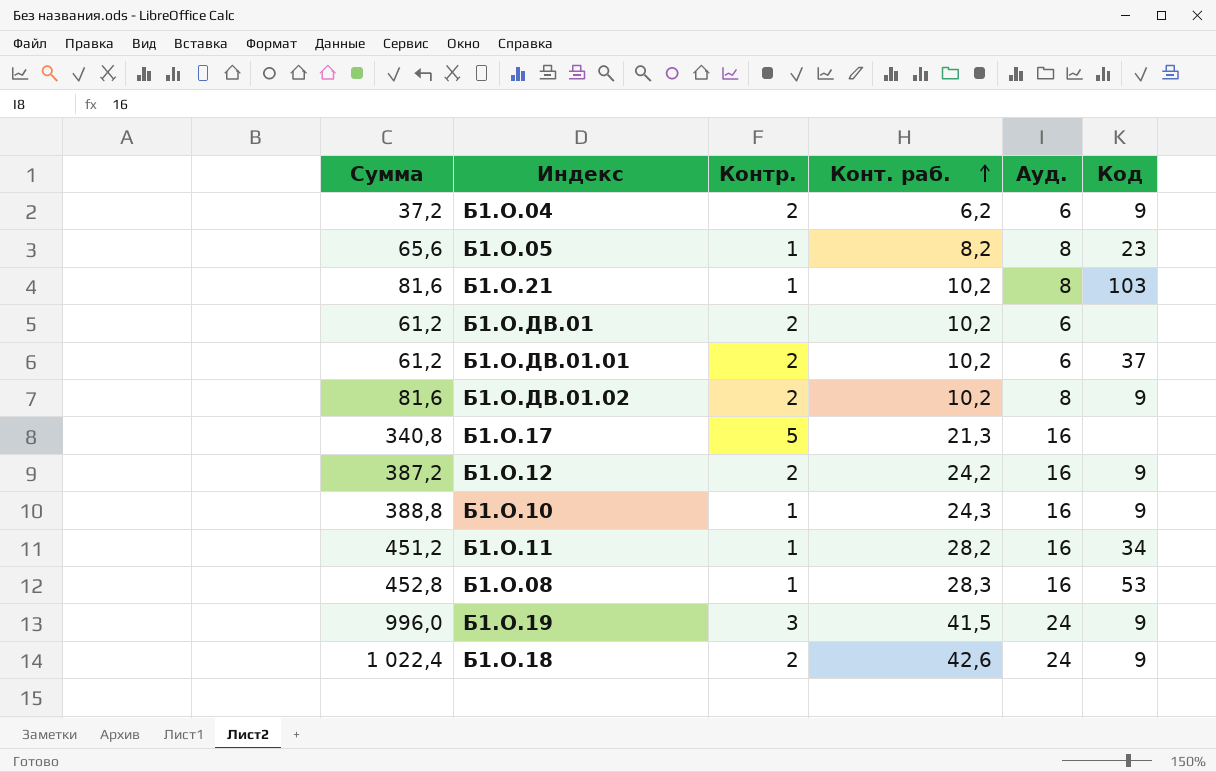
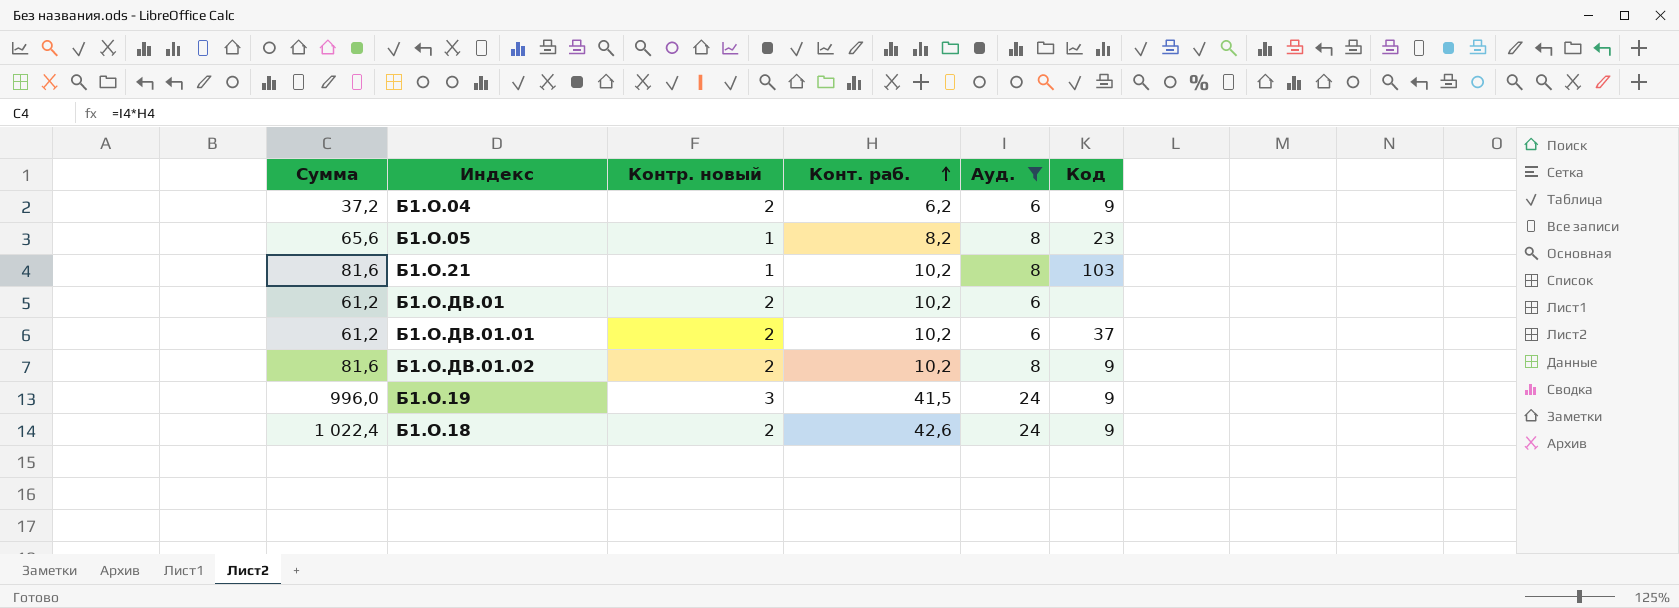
filter: none -> Ауд. != 16
column name: Контр. -> Контр. новый

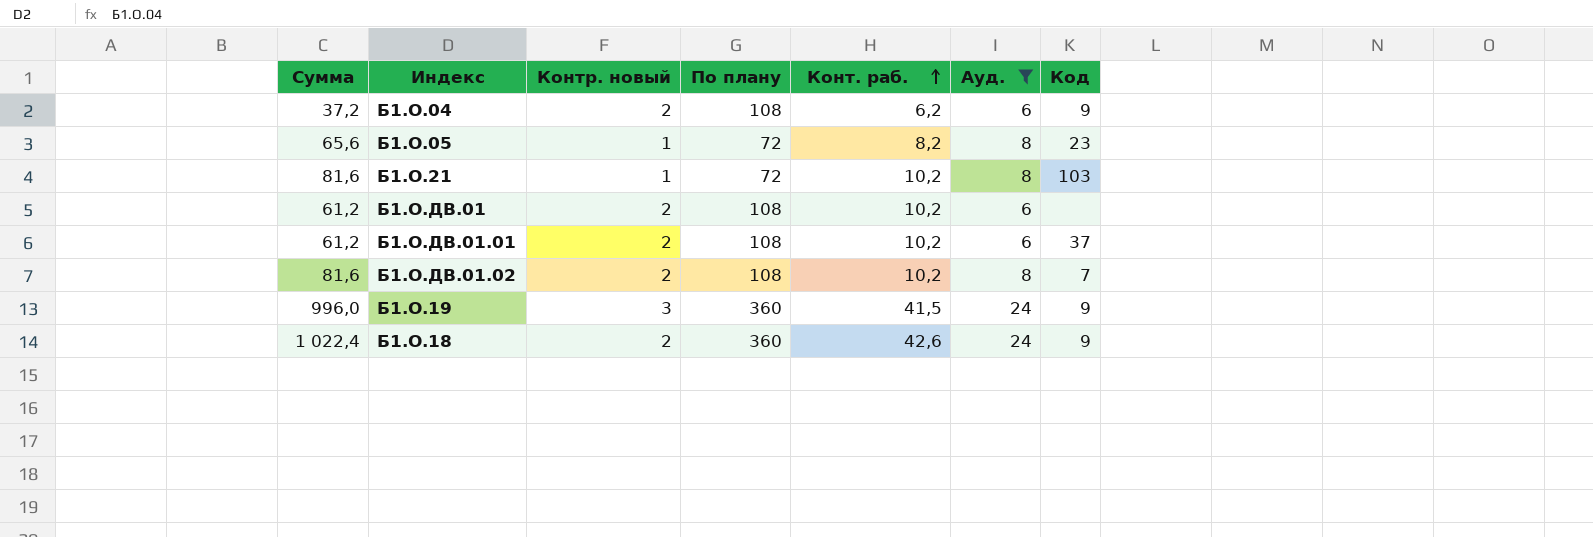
column По плану | position: none -> 4
Б1.О.ДВ.01.02 | Код: 9 -> 7

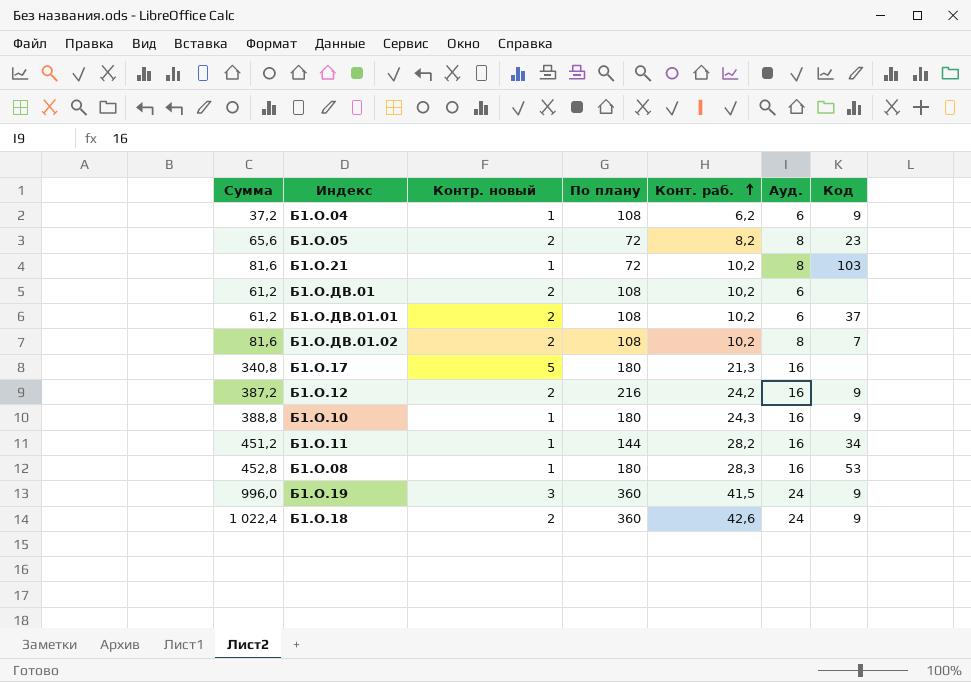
filter: Ауд. != 16 -> none
Б1.О.04 | Контр. новый: 2 -> 1
Б1.О.05 | Контр. новый: 1 -> 2

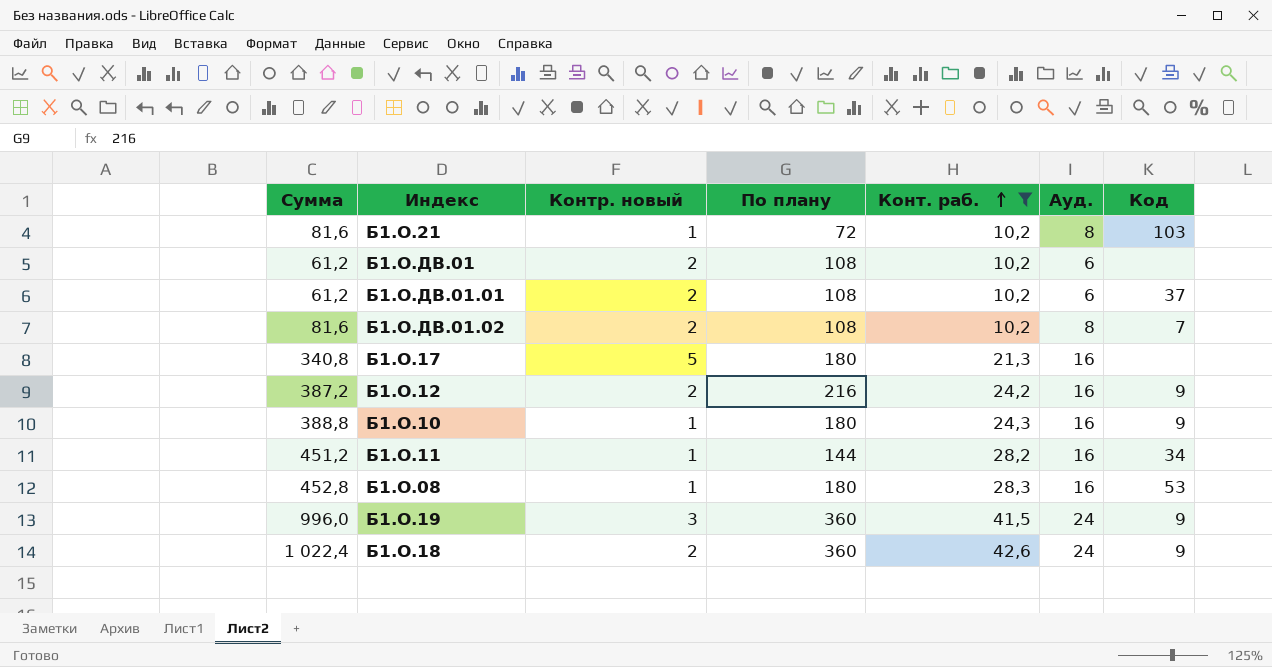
filter: none -> Конт. раб. >= 10,2

